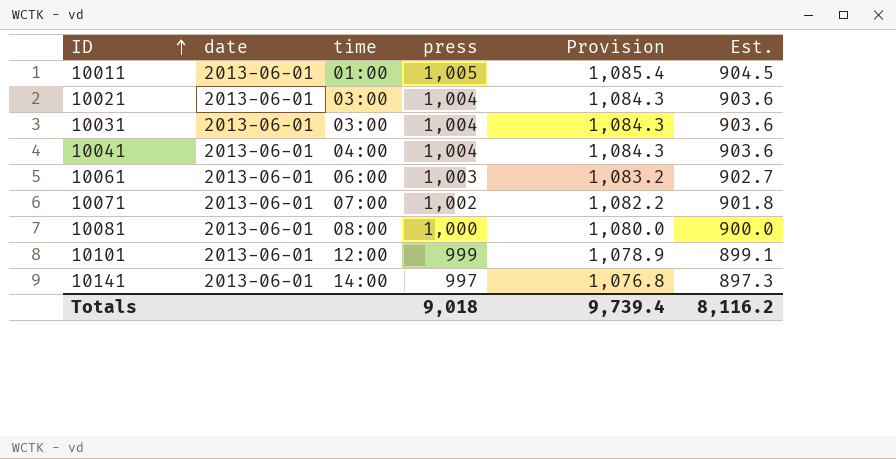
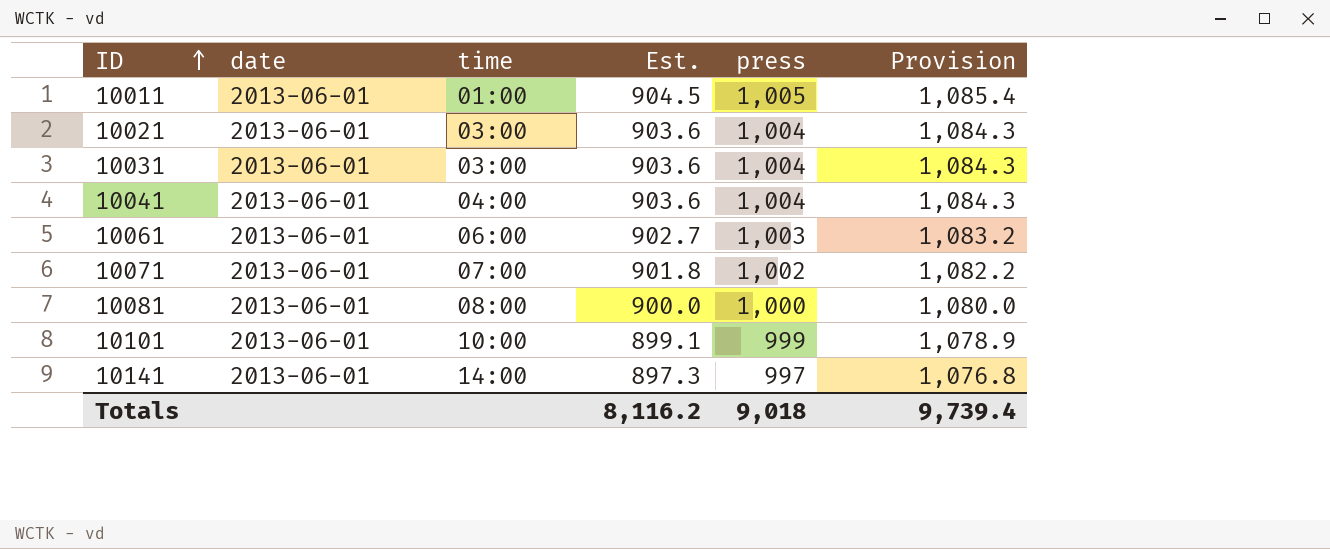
column Est. | position: 6 -> 4
10101 | time: 12:00 -> 10:00

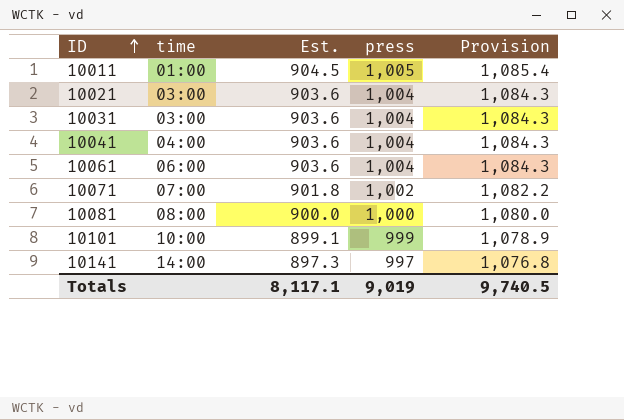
column date | position: 2 -> none
10061 | Est.: 902.7 -> 903.6
10061 | press: 1,003 -> 1,004
10061 | Provision: 1,083.2 -> 1,084.3
Totals | Est.: 8,116.2 -> 8,117.1
Totals | press: 9,018 -> 9,019
Totals | Provision: 9,739.4 -> 9,740.5

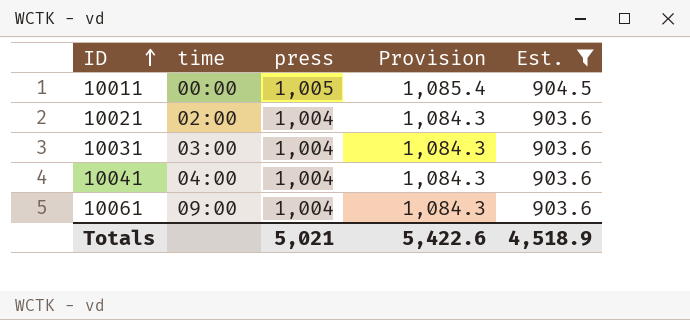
filter: none -> Est. >= 903.6
column Est. | position: 3 -> 5
10011 | time: 01:00 -> 00:00
10021 | time: 03:00 -> 02:00
10061 | time: 06:00 -> 09:00
Totals | press: 9,019 -> 5,021
Totals | Provision: 9,740.5 -> 5,422.6
Totals | Est.: 8,117.1 -> 4,518.9

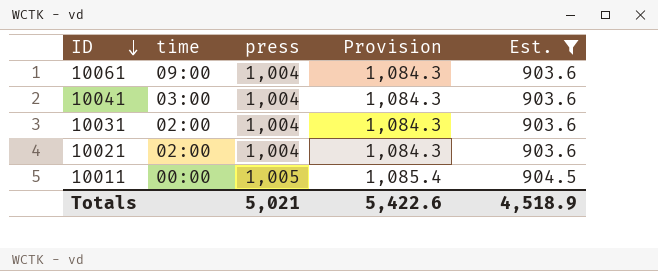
row order: ID ascending -> ID descending
10041 | time: 04:00 -> 03:00
10031 | time: 03:00 -> 02:00

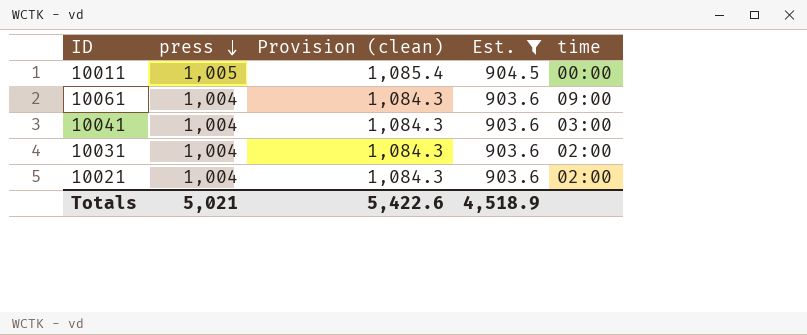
row order: ID descending -> press descending
column name: Provision -> Provision (clean)
column time | position: 2 -> 5

